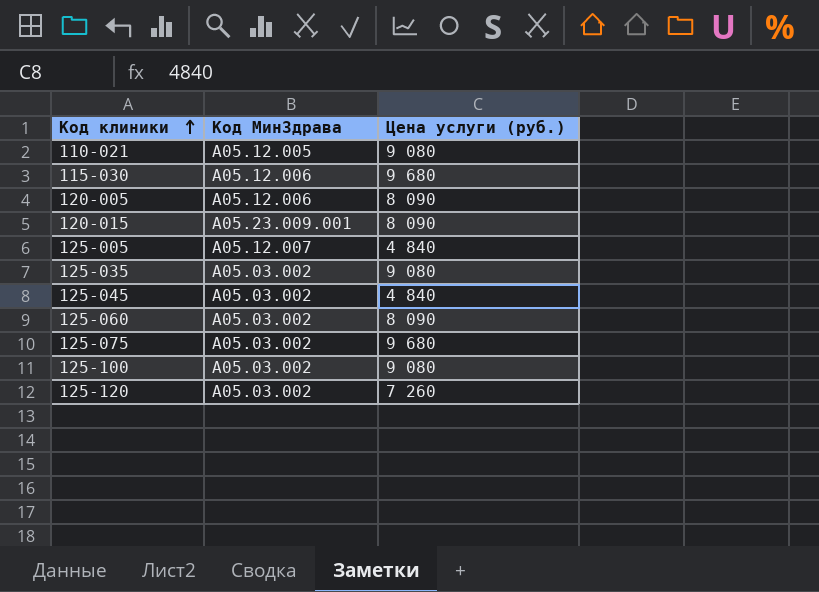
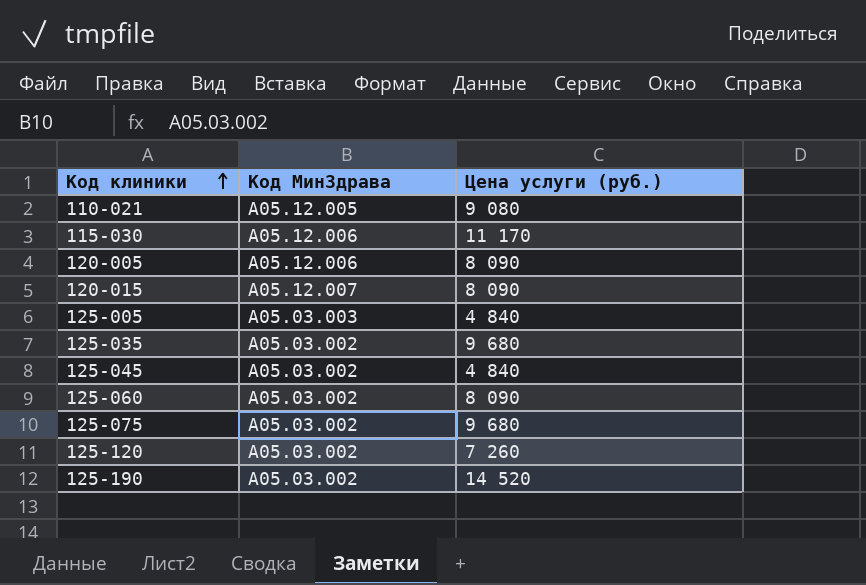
row 125-100: A05.03.002 | 9 080 -> none
115-030 | Цена услуги (руб.): 9 680 -> 11 170
120-015 | Код МинЗдрава: А05.23.009.001 -> A05.12.007
125-005 | Код МинЗдрава: А05.12.007 -> A05.03.003
125-035 | Цена услуги (руб.): 9 080 -> 9 680
row 125-190: none -> A05.03.002 | 14 520

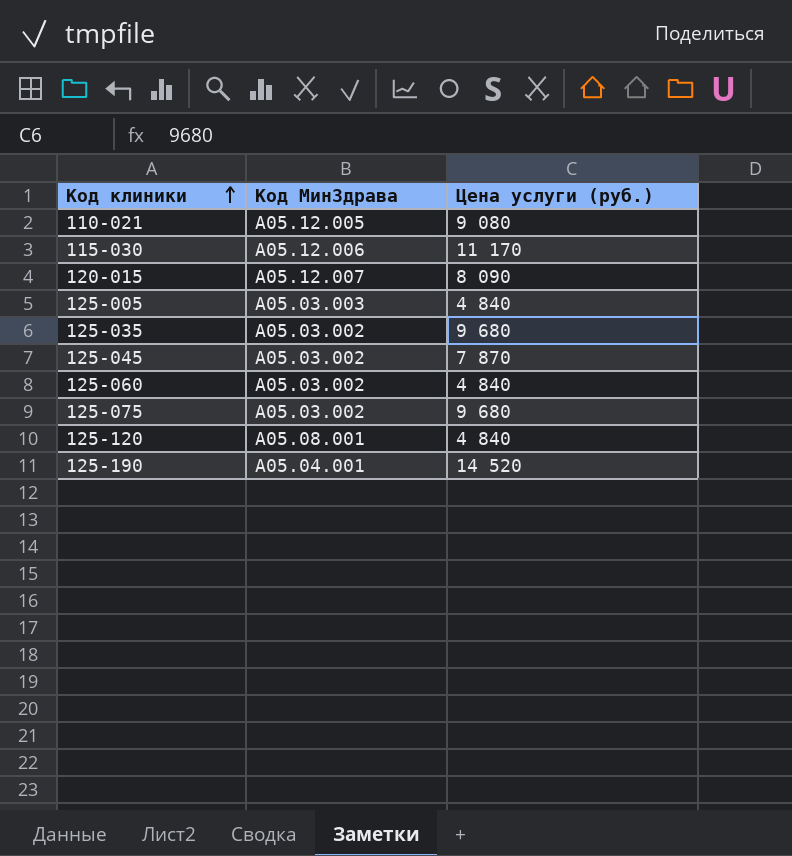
row 120-005: A05.12.006 | 8 090 -> none
125-045 | Цена услуги (руб.): 4 840 -> 7 870
125-060 | Цена услуги (руб.): 8 090 -> 4 840
125-120 | Код МинЗдрава: A05.03.002 -> A05.08.001
125-120 | Цена услуги (руб.): 7 260 -> 4 840
125-190 | Код МинЗдрава: A05.03.002 -> A05.04.001

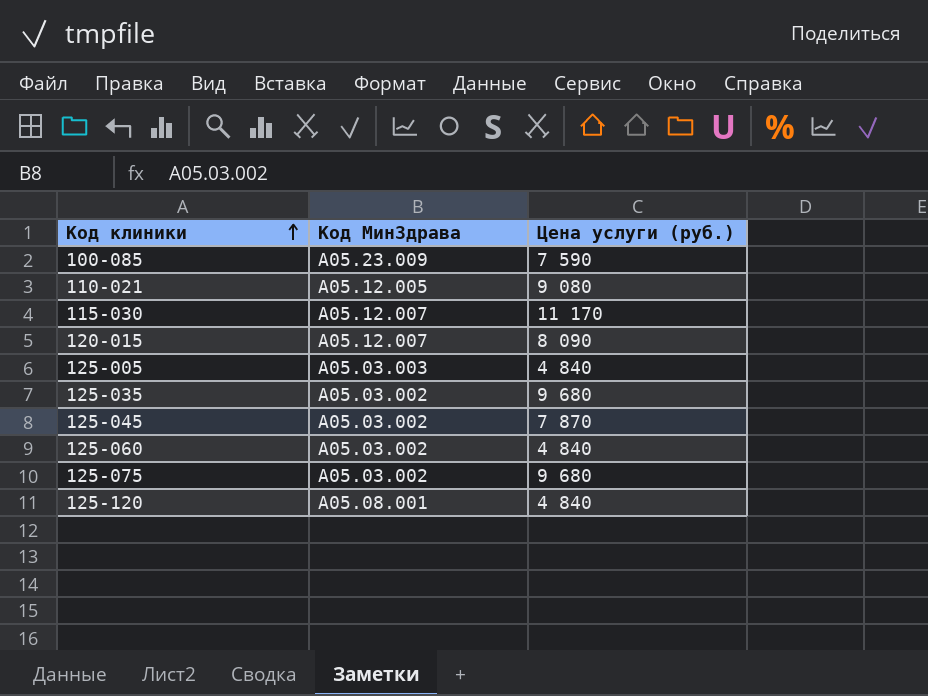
row 125-190: A05.04.001 | 14 520 -> none
row 100-085: none -> А05.23.009 | 7 590
115-030 | Код МинЗдрава: А05.12.006 -> А05.12.007

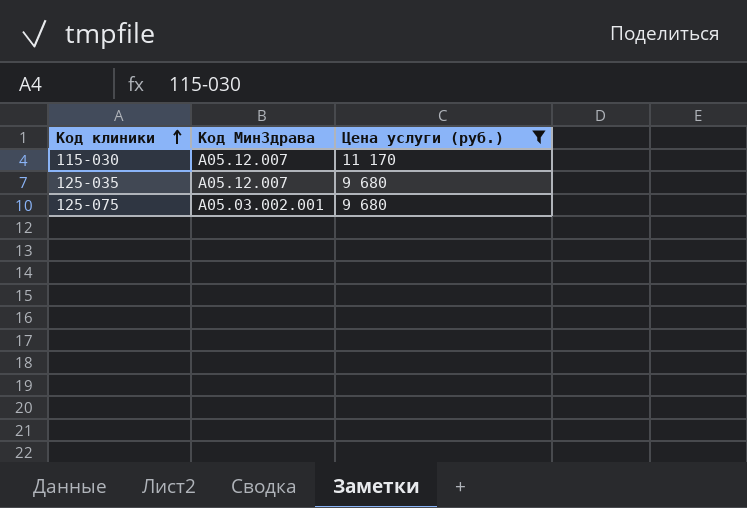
filter: none -> Цена услуги (руб.) >= 9 680
125-035 | Код МинЗдрава: A05.03.002 -> A05.12.007
125-075 | Код МинЗдрава: A05.03.002 -> A05.03.002.001

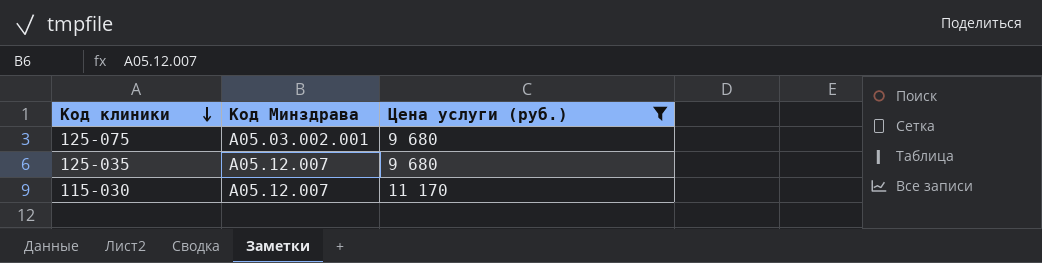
row order: Код клиники ascending -> Код клиники descending
column name: Код МинЗдрава -> Код Минздрава

